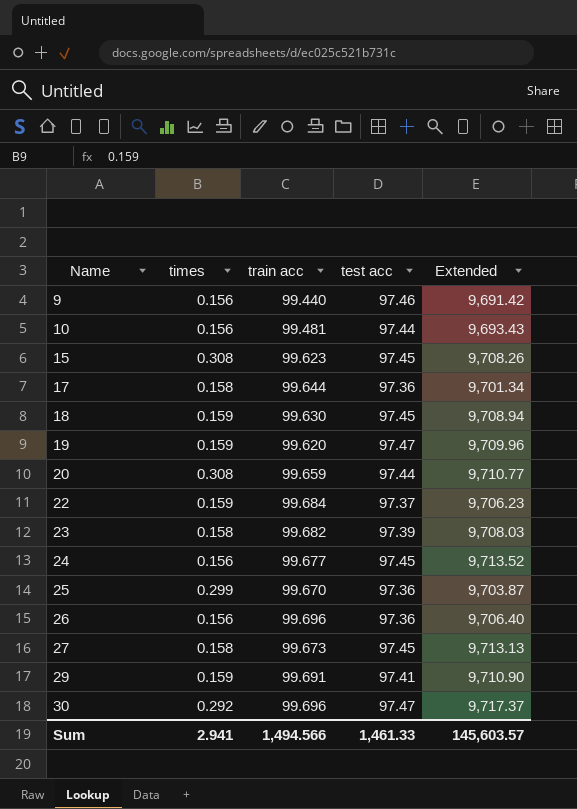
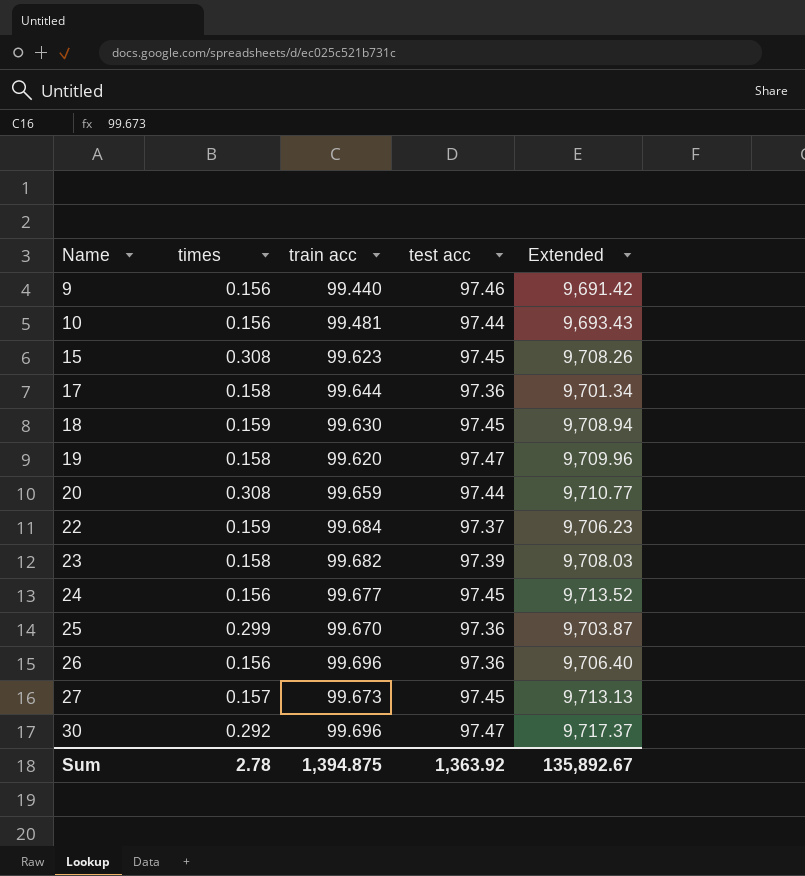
row 29: 0.159 | 99.691 | 97.41 | 9,710.90 -> none
19 | times: 0.159 -> 0.158
27 | times: 0.158 -> 0.157
Sum | times: 2.941 -> 2.78
Sum | train acc: 1,494.566 -> 1,394.875
Sum | test acc: 1,461.33 -> 1,363.92
Sum | Extended: 145,603.57 -> 135,892.67

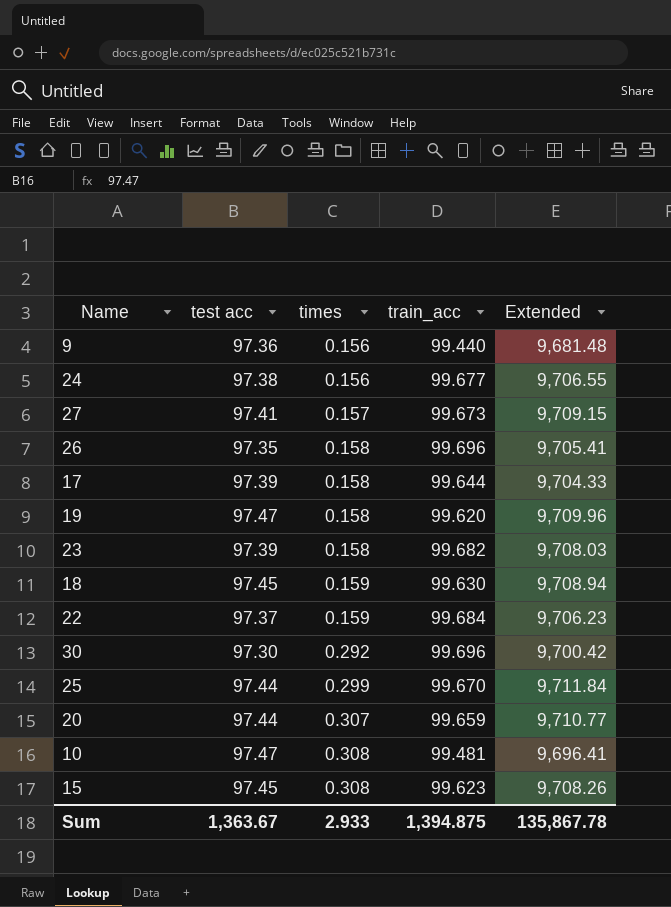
row order: Name ascending -> times ascending
column test acc | position: 4 -> 2
column name: train acc -> train_acc
9 | test acc: 97.46 -> 97.36
9 | Extended: 9,691.42 -> 9,681.48
24 | test acc: 97.45 -> 97.38
24 | Extended: 9,713.52 -> 9,706.55
27 | test acc: 97.45 -> 97.41
27 | Extended: 9,713.13 -> 9,709.15
26 | test acc: 97.36 -> 97.35
26 | times: 0.156 -> 0.158
26 | Extended: 9,706.40 -> 9,705.41
17 | test acc: 97.36 -> 97.39
17 | Extended: 9,701.34 -> 9,704.33
30 | test acc: 97.47 -> 97.30
30 | Extended: 9,717.37 -> 9,700.42
25 | test acc: 97.36 -> 97.44
25 | Extended: 9,703.87 -> 9,711.84
20 | times: 0.308 -> 0.307
10 | test acc: 97.44 -> 97.47
10 | times: 0.156 -> 0.308
10 | Extended: 9,693.43 -> 9,696.41
Sum | test acc: 1,363.92 -> 1,363.67
Sum | times: 2.78 -> 2.933
Sum | Extended: 135,892.67 -> 135,867.78

